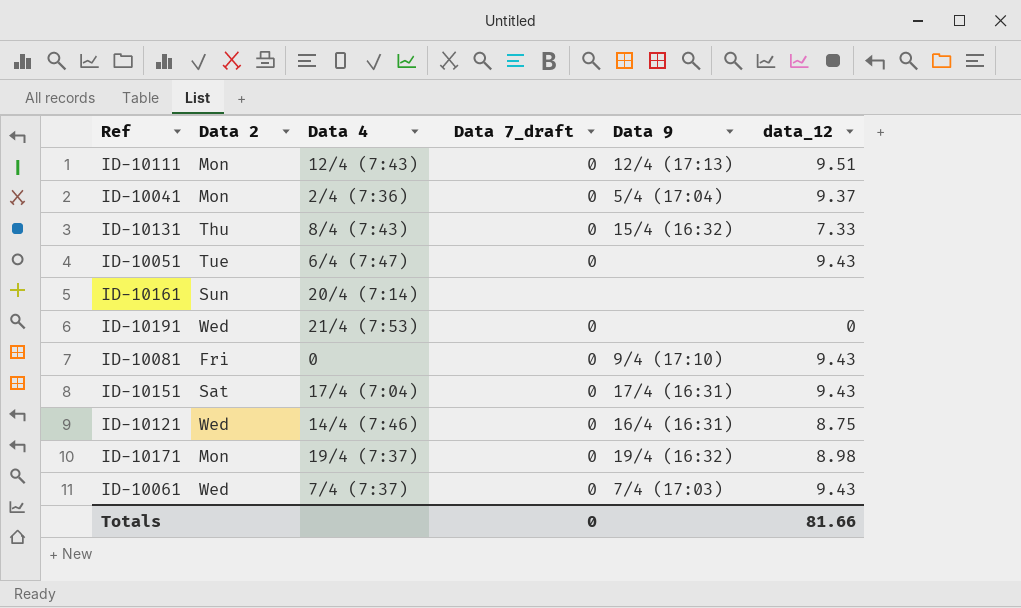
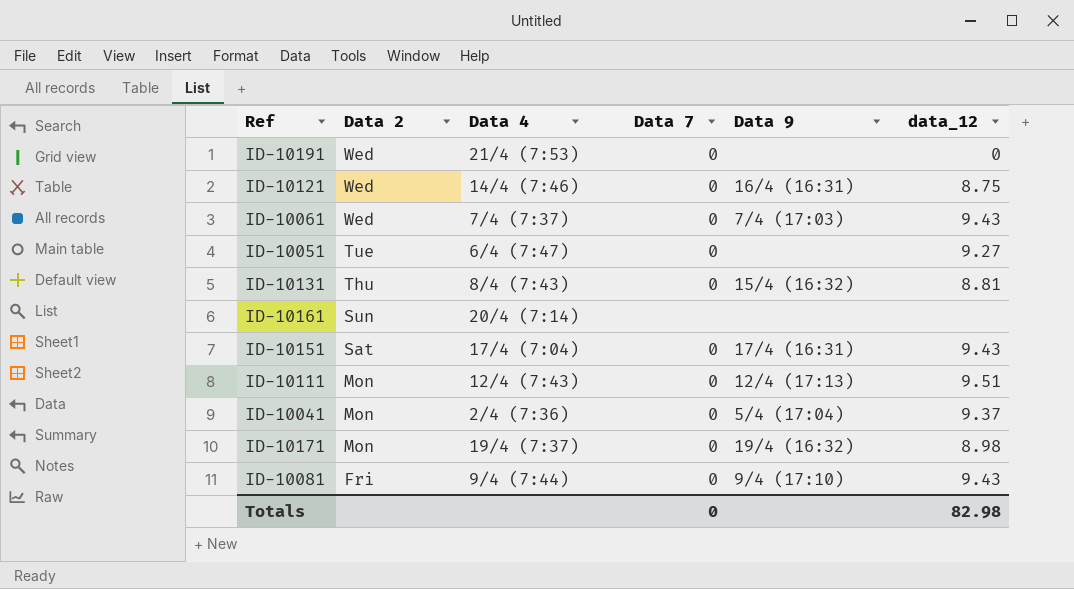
row order: none -> Data 2 descending
column name: Data 7_draft -> Data 7
ID-10051 | data_12: 9.43 -> 9.27
ID-10131 | data_12: 7.33 -> 8.81
ID-10081 | Data 4: 0 -> 9/4 (7:44)
Totals | data_12: 81.66 -> 82.98

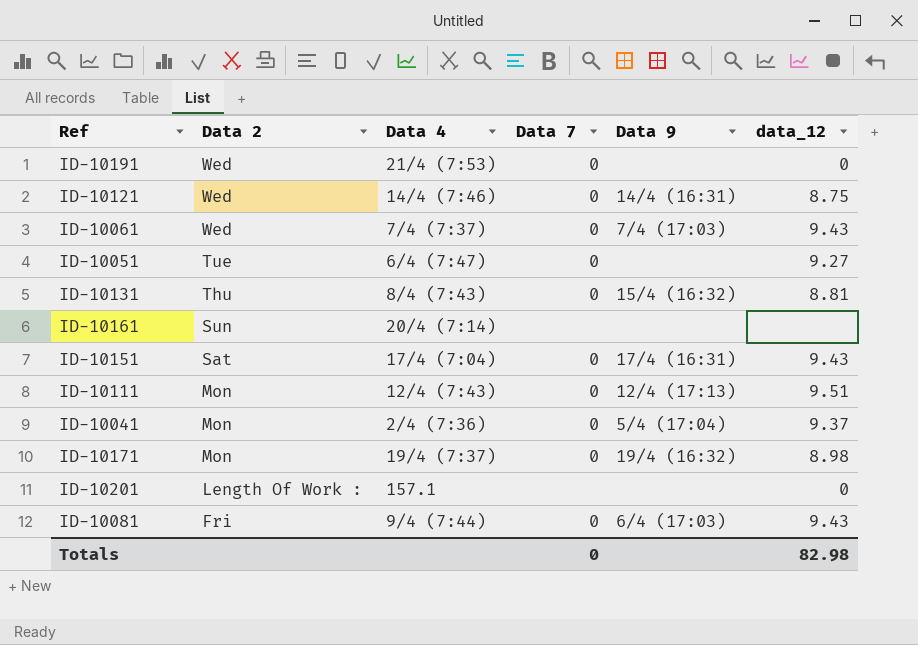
ID-10121 | Data 9: 16/4 (16:31) -> 14/4 (16:31)
row ID-10201: none -> Length Of Work : | 157.1 | none | none | 0
ID-10081 | Data 9: 9/4 (17:10) -> 6/4 (17:03)

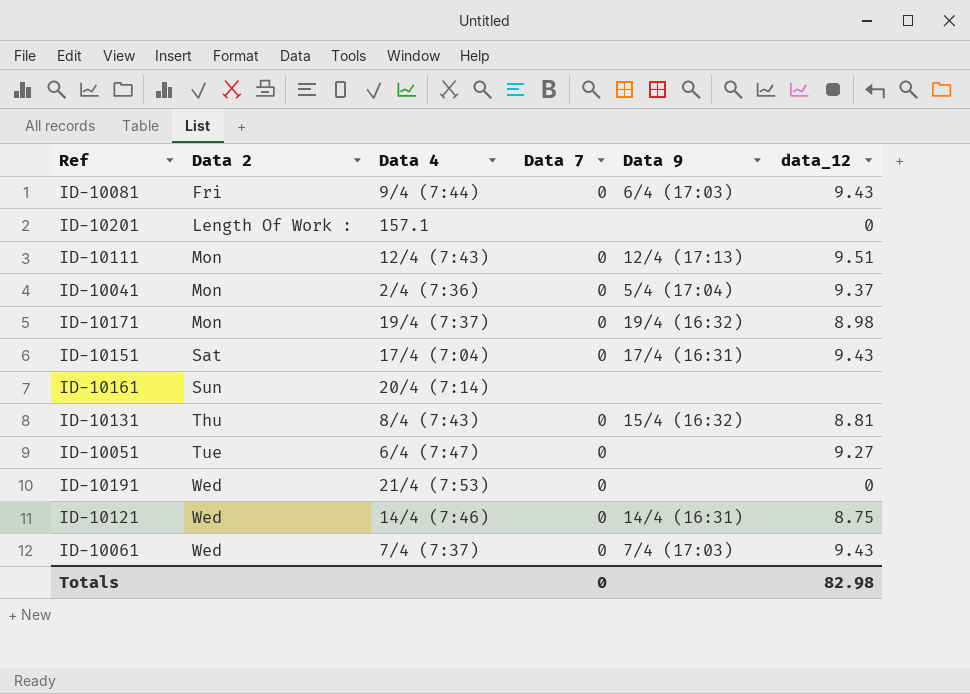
row order: Data 2 descending -> Data 2 ascending

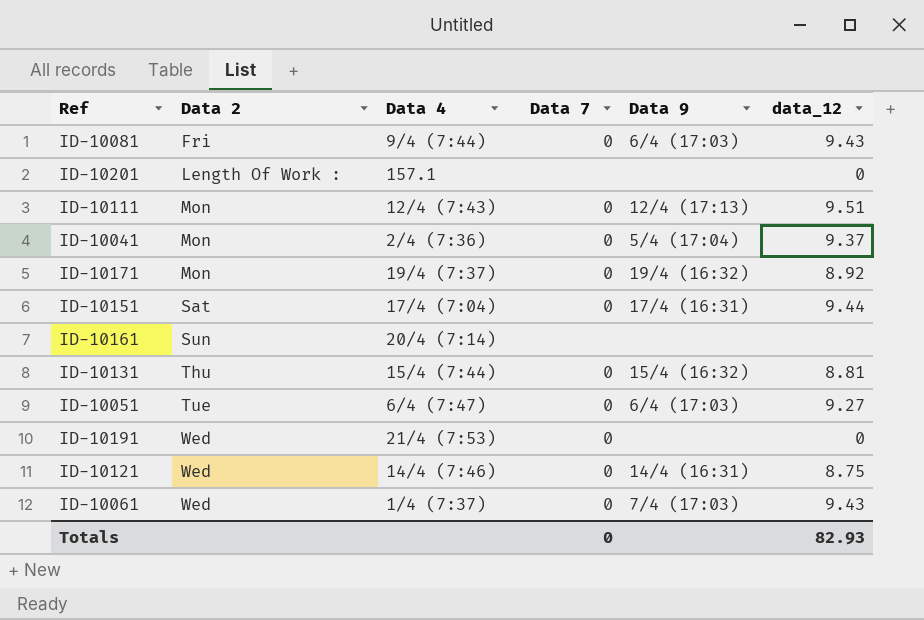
ID-10171 | data_12: 8.98 -> 8.92
ID-10151 | data_12: 9.43 -> 9.44
ID-10131 | Data 4: 8/4 (7:43) -> 15/4 (7:44)
ID-10051 | Data 9: none -> 6/4 (17:03)
ID-10061 | Data 4: 7/4 (7:37) -> 1/4 (7:37)
Totals | data_12: 82.98 -> 82.93

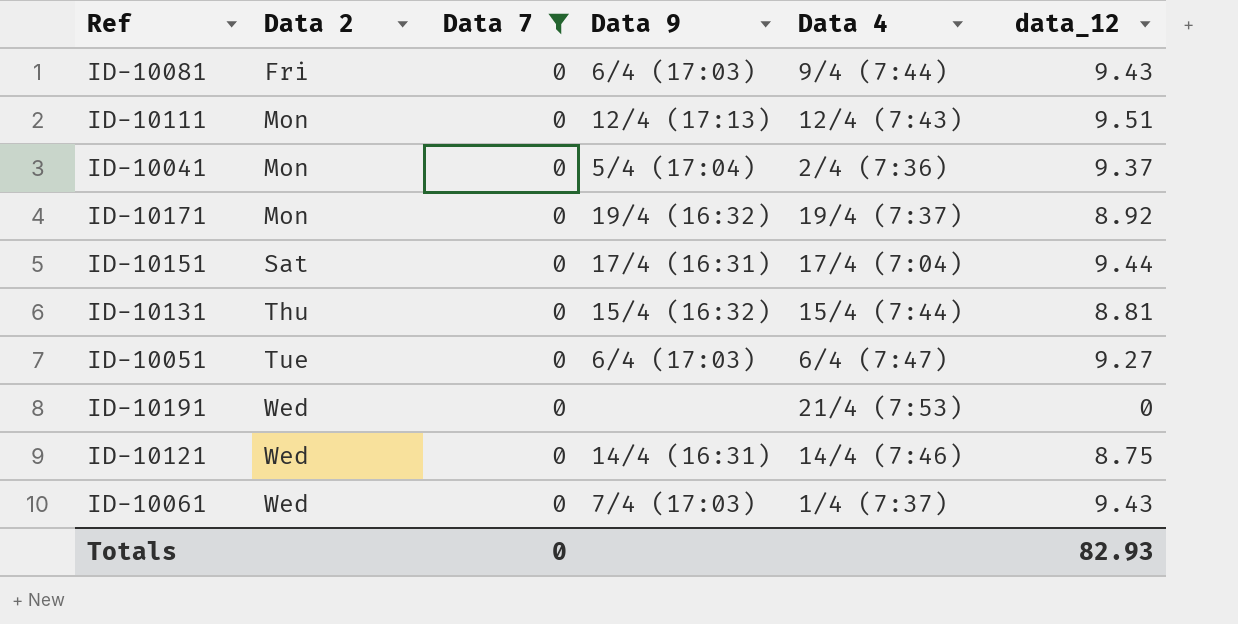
filter: none -> Data 7 = 0
column Data 4 | position: 3 -> 5

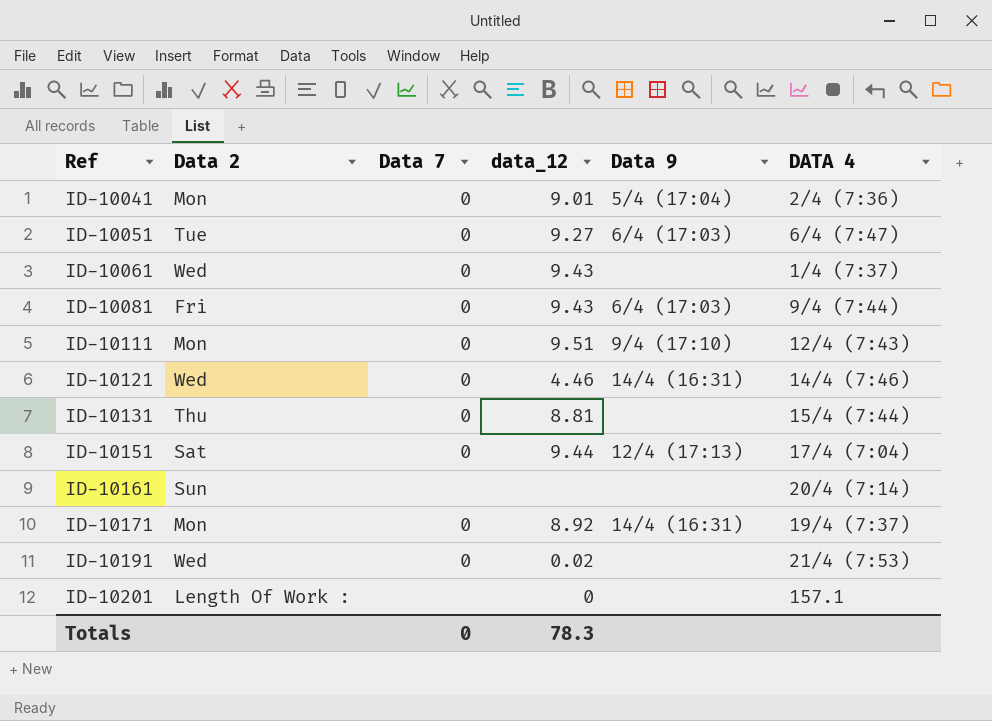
filter: Data 7 = 0 -> none
row order: Data 2 ascending -> Ref ascending
column data_12 | position: 6 -> 4
column name: Data 4 -> DATA 4
ID-10041 | data_12: 9.37 -> 9.01
ID-10061 | Data 9: 7/4 (17:03) -> none
ID-10111 | Data 9: 12/4 (17:13) -> 9/4 (17:10)
ID-10121 | data_12: 8.75 -> 4.46
ID-10131 | Data 9: 15/4 (16:32) -> none
ID-10151 | Data 9: 17/4 (16:31) -> 12/4 (17:13)
ID-10171 | Data 9: 19/4 (16:32) -> 14/4 (16:31)
ID-10191 | data_12: 0 -> 0.02
Totals | data_12: 82.93 -> 78.3

